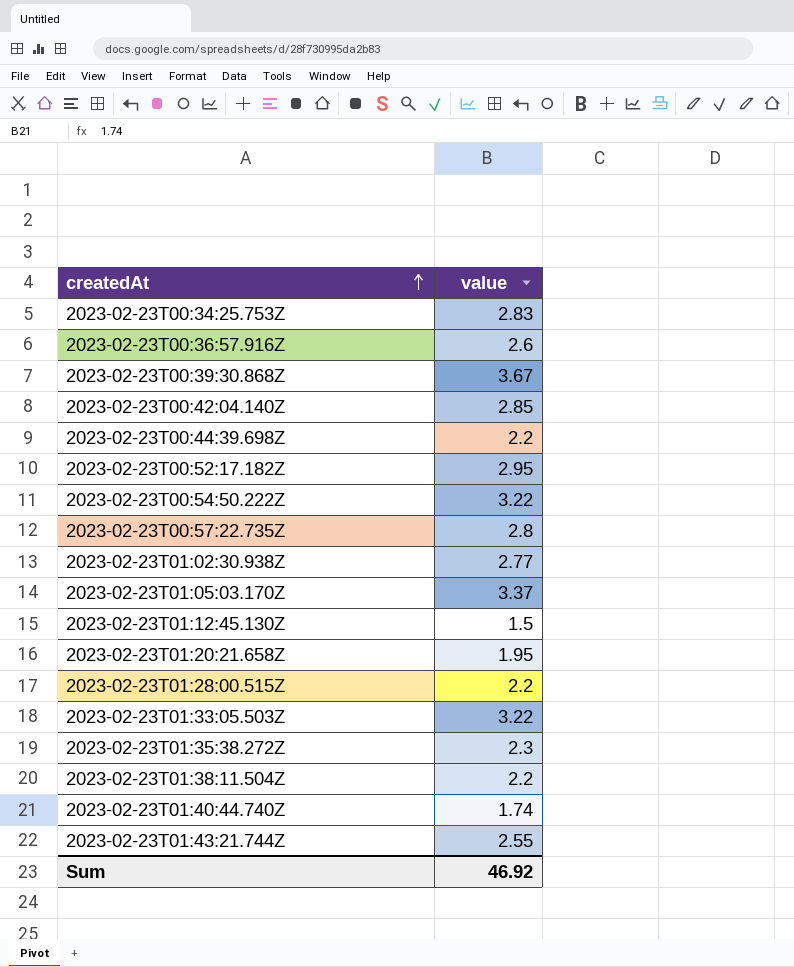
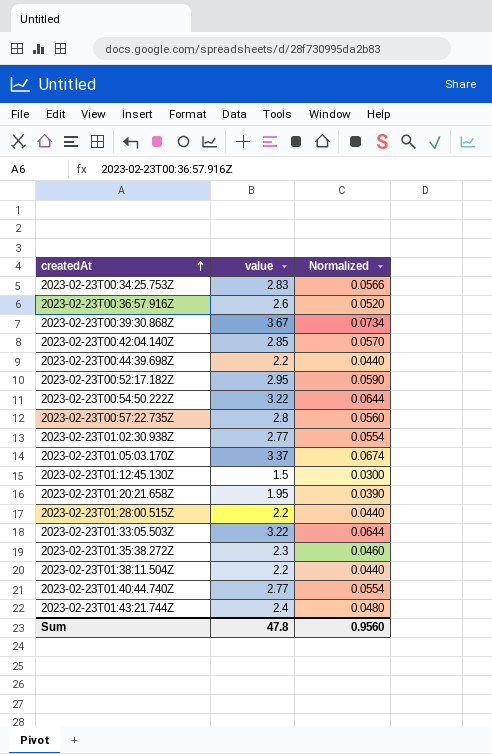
column Normalized | formula: none -> [value] * 0.02
2023-02-23T01:40:44.740Z | value: 1.74 -> 2.77
2023-02-23T01:43:21.744Z | value: 2.55 -> 2.4
Sum | value: 46.92 -> 47.8

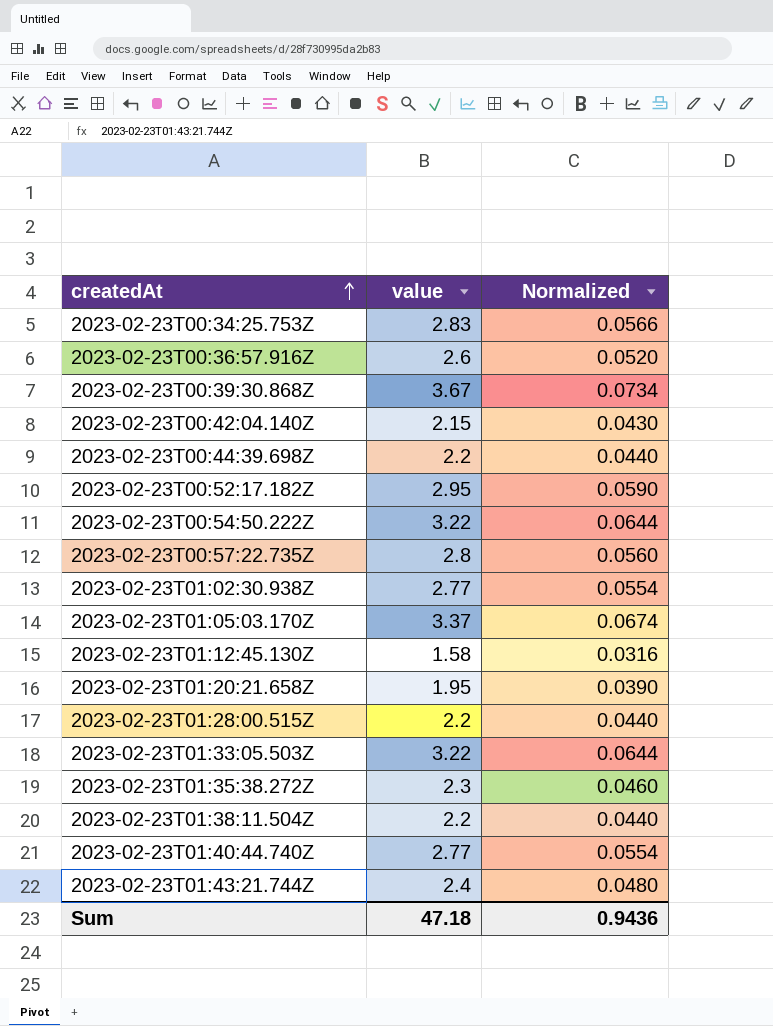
2023-02-23T00:42:04.140Z | value: 2.85 -> 2.15
2023-02-23T00:42:04.140Z | Normalized: 0.0570 -> 0.0430
2023-02-23T01:12:45.130Z | value: 1.5 -> 1.58
2023-02-23T01:12:45.130Z | Normalized: 0.0300 -> 0.0316
Sum | value: 47.8 -> 47.18
Sum | Normalized: 0.9560 -> 0.9436

